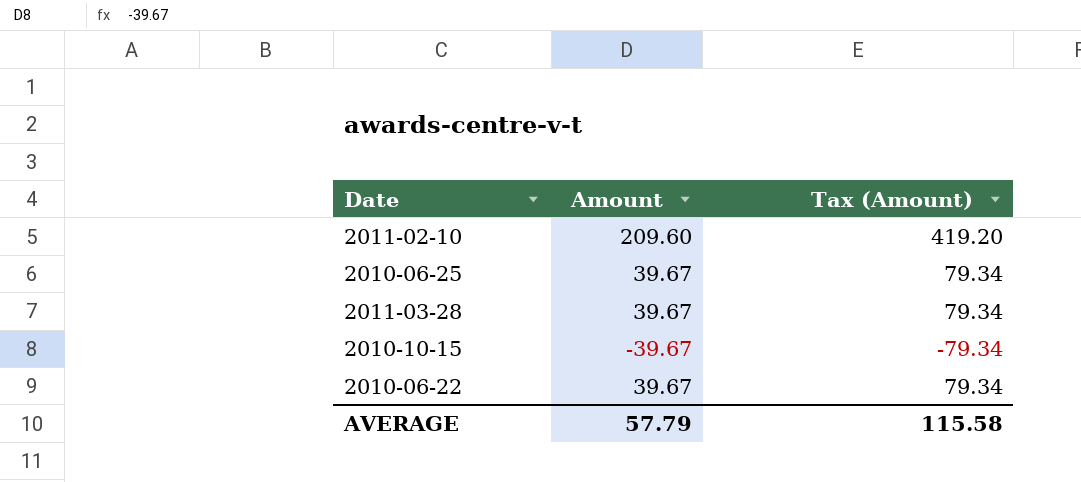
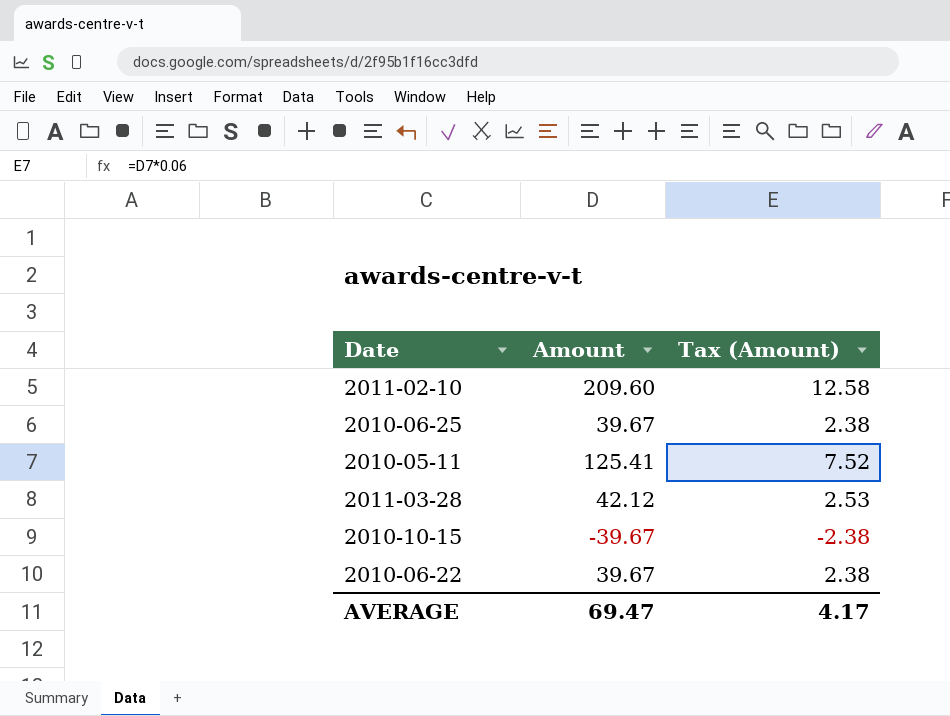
column Tax (Amount) | formula: [Amount] * 2 -> [Amount] * 0.06
row 2010-05-11: none -> 125.41 | 7.52
2011-03-28 | Amount: 39.67 -> 42.12
AVERAGE | Amount: 57.79 -> 69.47
AVERAGE | Tax (Amount): 115.58 -> 4.17

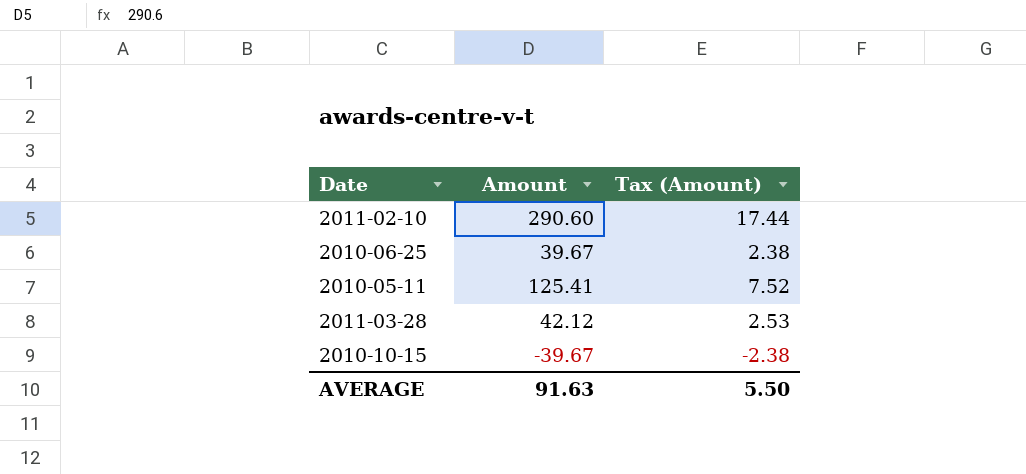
row 2010-06-22: 39.67 | 2.38 -> none
2011-02-10 | Amount: 209.60 -> 290.60
2011-02-10 | Tax (Amount): 12.58 -> 17.44
AVERAGE | Amount: 69.47 -> 91.63
AVERAGE | Tax (Amount): 4.17 -> 5.50

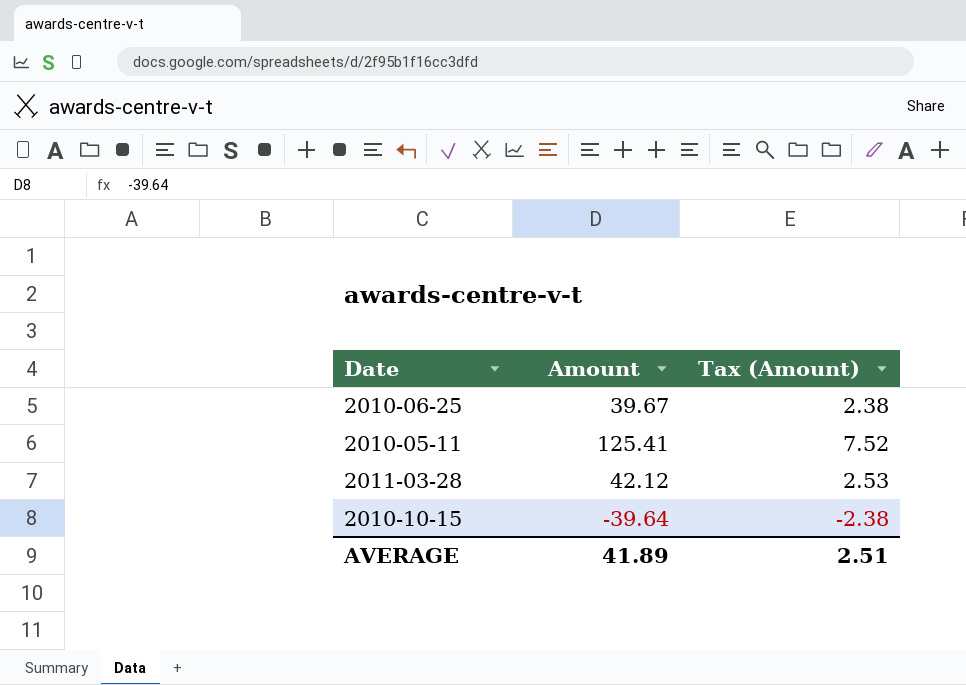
row 2011-02-10: 290.60 | 17.44 -> none
2010-10-15 | Amount: -39.67 -> -39.64
AVERAGE | Amount: 91.63 -> 41.89
AVERAGE | Tax (Amount): 5.50 -> 2.51

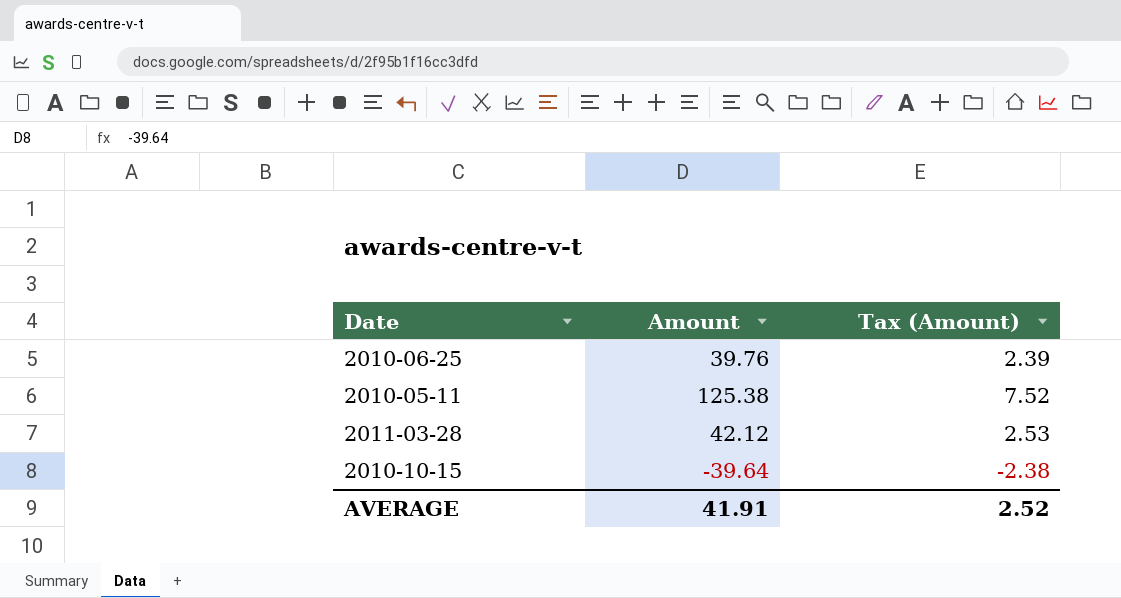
2010-06-25 | Amount: 39.67 -> 39.76
2010-06-25 | Tax (Amount): 2.38 -> 2.39
2010-05-11 | Amount: 125.41 -> 125.38
AVERAGE | Amount: 41.89 -> 41.91
AVERAGE | Tax (Amount): 2.51 -> 2.52

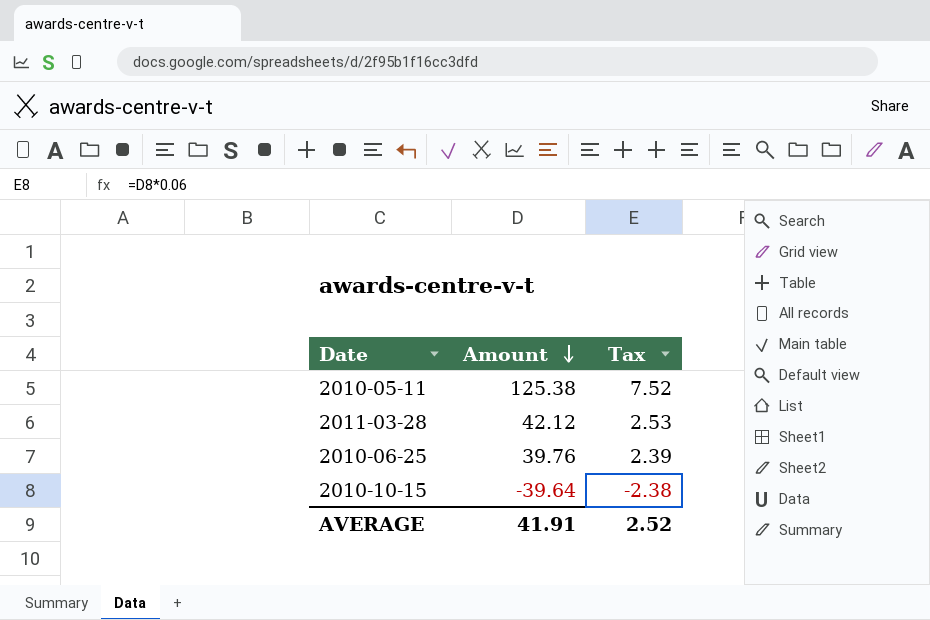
row order: none -> Amount descending
column name: Tax (Amount) -> Tax

